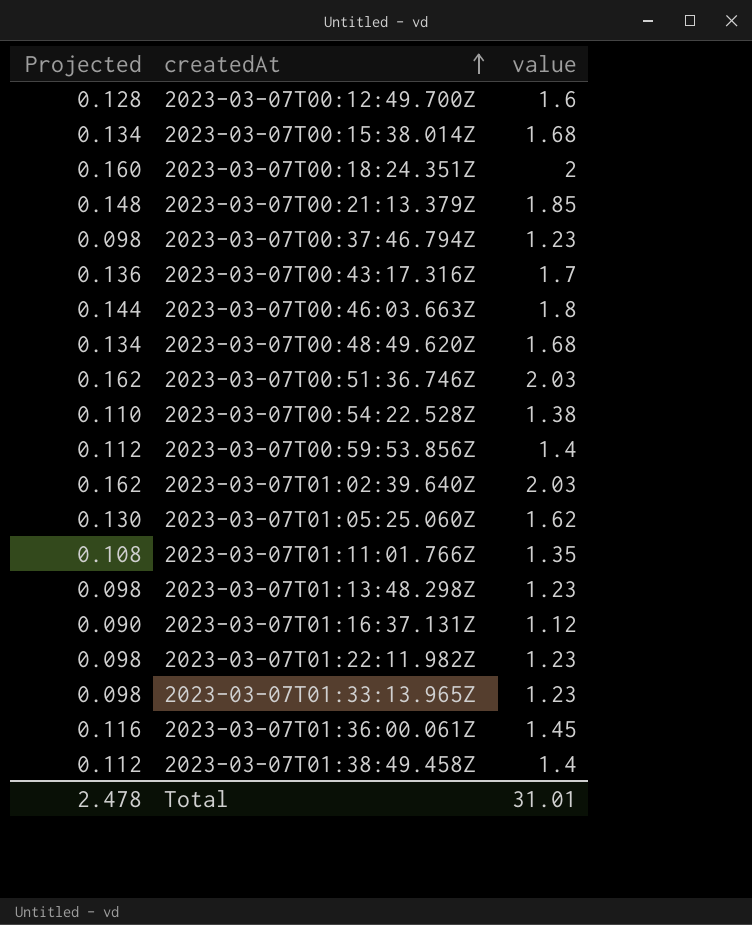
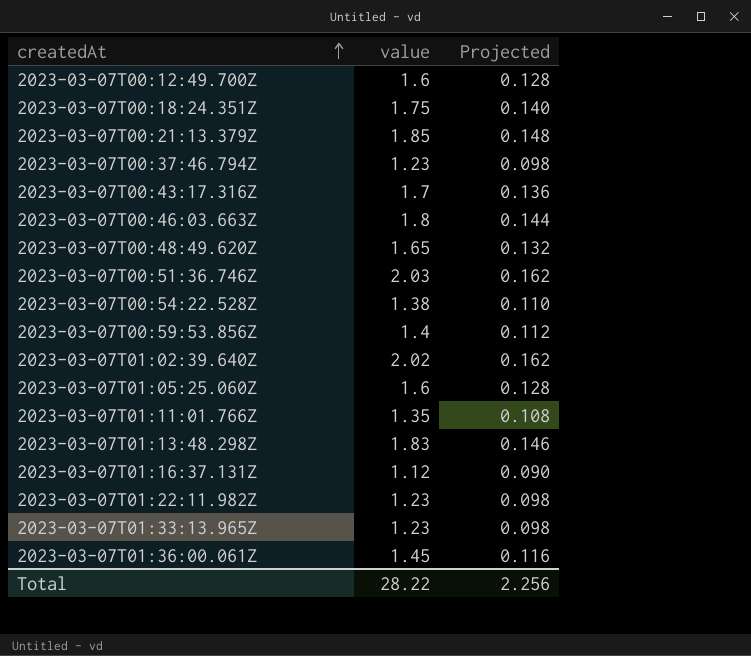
column Projected | position: 1 -> 3
row 2023-03-07T00:15:38.014Z: 0.134 | 1.68 -> none
row 2023-03-07T01:38:49.458Z: 0.112 | 1.4 -> none
2023-03-07T00:18:24.351Z | value: 2 -> 1.75
2023-03-07T00:18:24.351Z | Projected: 0.160 -> 0.140
2023-03-07T00:48:49.620Z | value: 1.68 -> 1.65
2023-03-07T00:48:49.620Z | Projected: 0.134 -> 0.132
2023-03-07T01:02:39.640Z | value: 2.03 -> 2.02
2023-03-07T01:05:25.060Z | value: 1.62 -> 1.6
2023-03-07T01:05:25.060Z | Projected: 0.130 -> 0.128
2023-03-07T01:13:48.298Z | value: 1.23 -> 1.83
2023-03-07T01:13:48.298Z | Projected: 0.098 -> 0.146
Total | value: 31.01 -> 28.22
Total | Projected: 2.478 -> 2.256

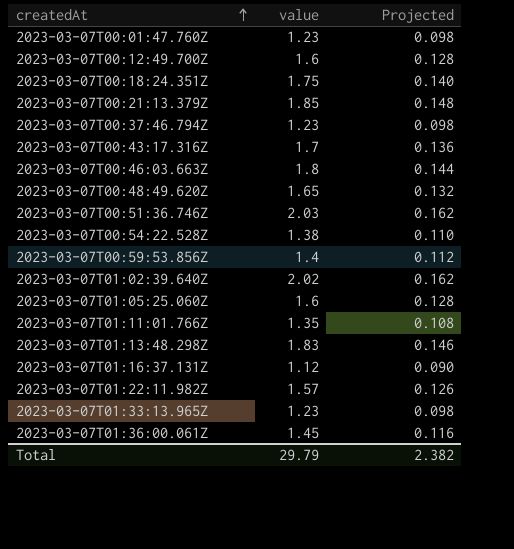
row 2023-03-07T00:01:47.760Z: none -> 1.23 | 0.098
2023-03-07T01:22:11.982Z | value: 1.23 -> 1.57
2023-03-07T01:22:11.982Z | Projected: 0.098 -> 0.126
Total | value: 28.22 -> 29.79
Total | Projected: 2.256 -> 2.382

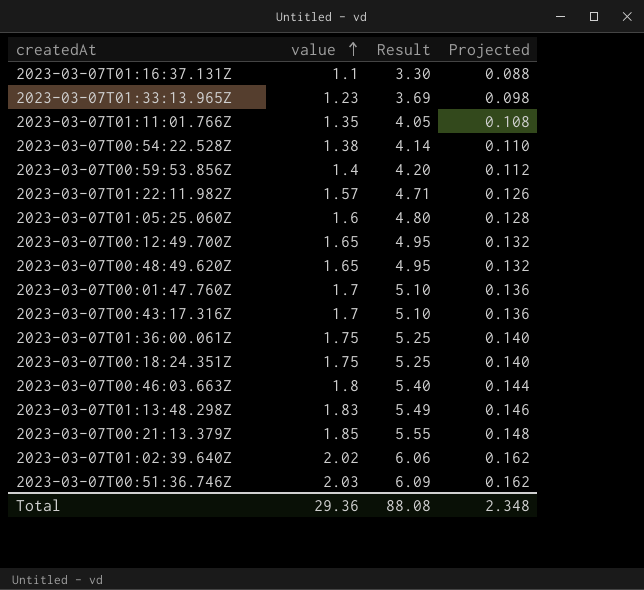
row order: createdAt ascending -> value ascending
column Result | formula: none -> [value] * 3
row 2023-03-07T00:37:46.794Z: 1.23 | 0.098 -> none
2023-03-07T01:16:37.131Z | value: 1.12 -> 1.1
2023-03-07T01:16:37.131Z | Projected: 0.090 -> 0.088
2023-03-07T00:12:49.700Z | value: 1.6 -> 1.65
2023-03-07T00:12:49.700Z | Projected: 0.128 -> 0.132
2023-03-07T00:01:47.760Z | value: 1.23 -> 1.7
2023-03-07T00:01:47.760Z | Projected: 0.098 -> 0.136
2023-03-07T01:36:00.061Z | value: 1.45 -> 1.75
2023-03-07T01:36:00.061Z | Projected: 0.116 -> 0.140
Total | value: 29.79 -> 29.36
Total | Projected: 2.382 -> 2.348

